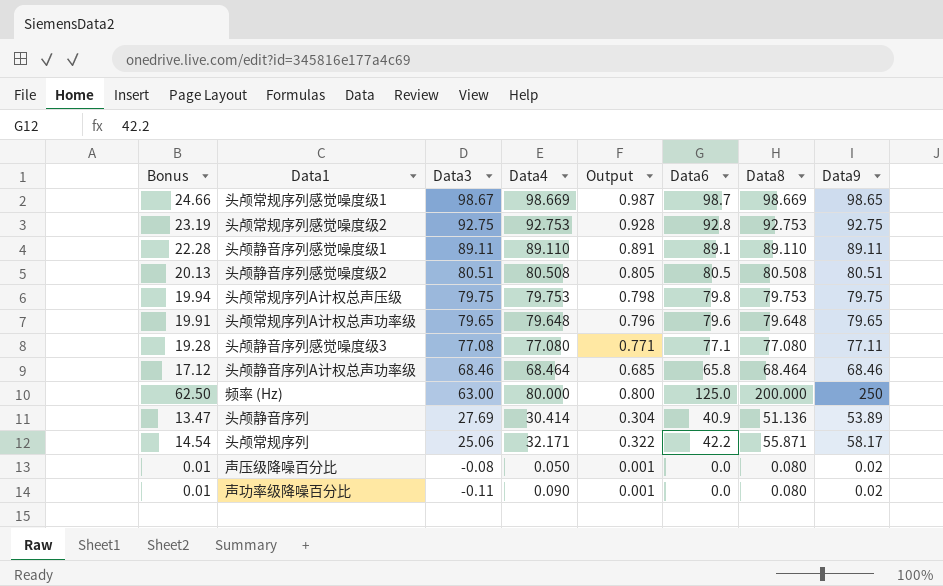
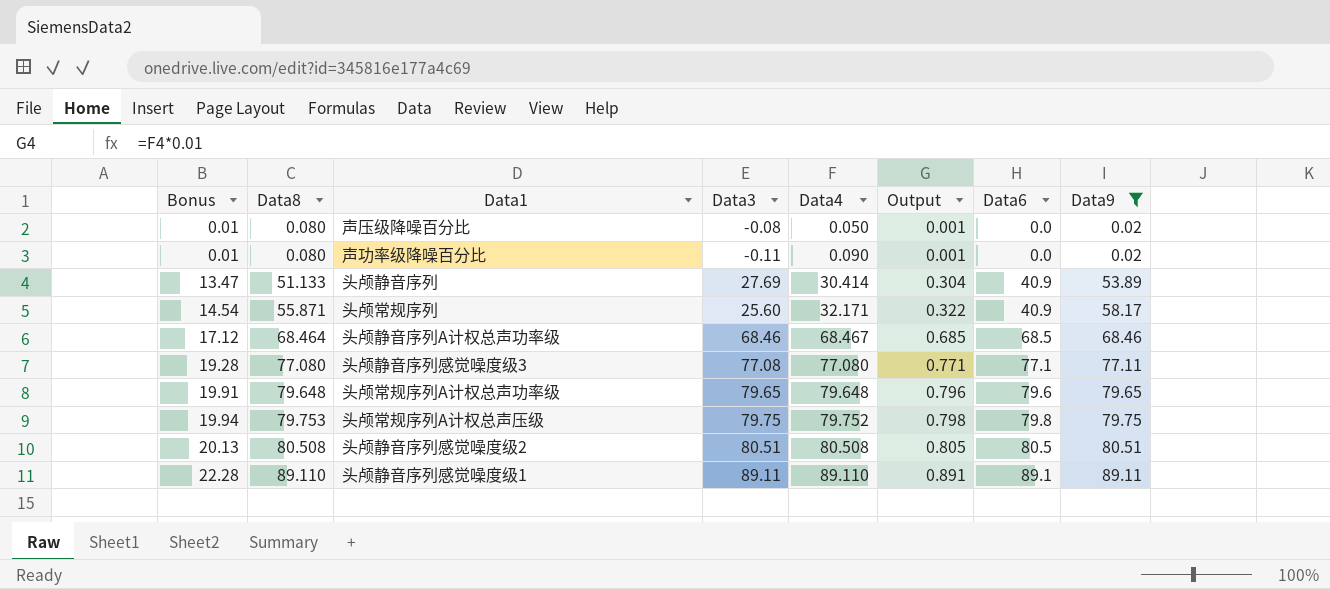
filter: none -> Data9 <= 89.11
row order: Data3 descending -> Bonus ascending
column Data8 | position: 7 -> 2
头颅静音序列 | Data8: 51.136 -> 51.133
头颅常规序列 | Data3: 25.06 -> 25.60
头颅常规序列 | Data6: 42.2 -> 40.9
头颅静音序列A计权总声功率级 | Data4: 68.464 -> 68.467
头颅静音序列A计权总声功率级 | Data6: 65.8 -> 68.5
头颅常规序列A计权总声压级 | Data4: 79.753 -> 79.752

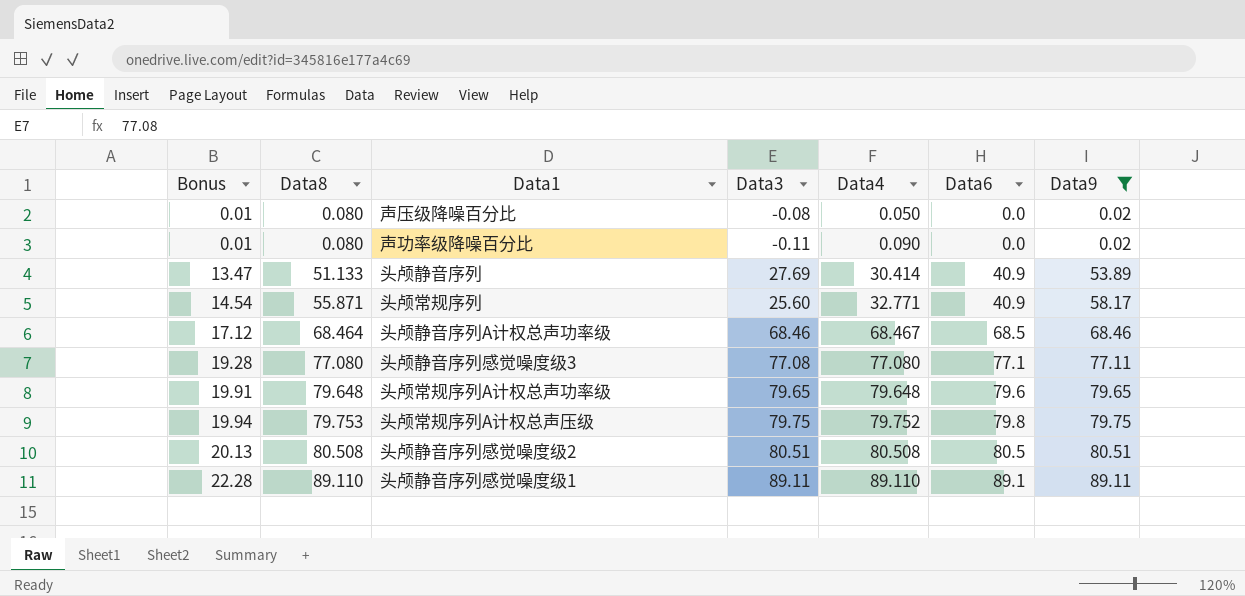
column Output | formula: [Data4] * 0.01 -> none
头颅常规序列 | Data4: 32.171 -> 32.771

